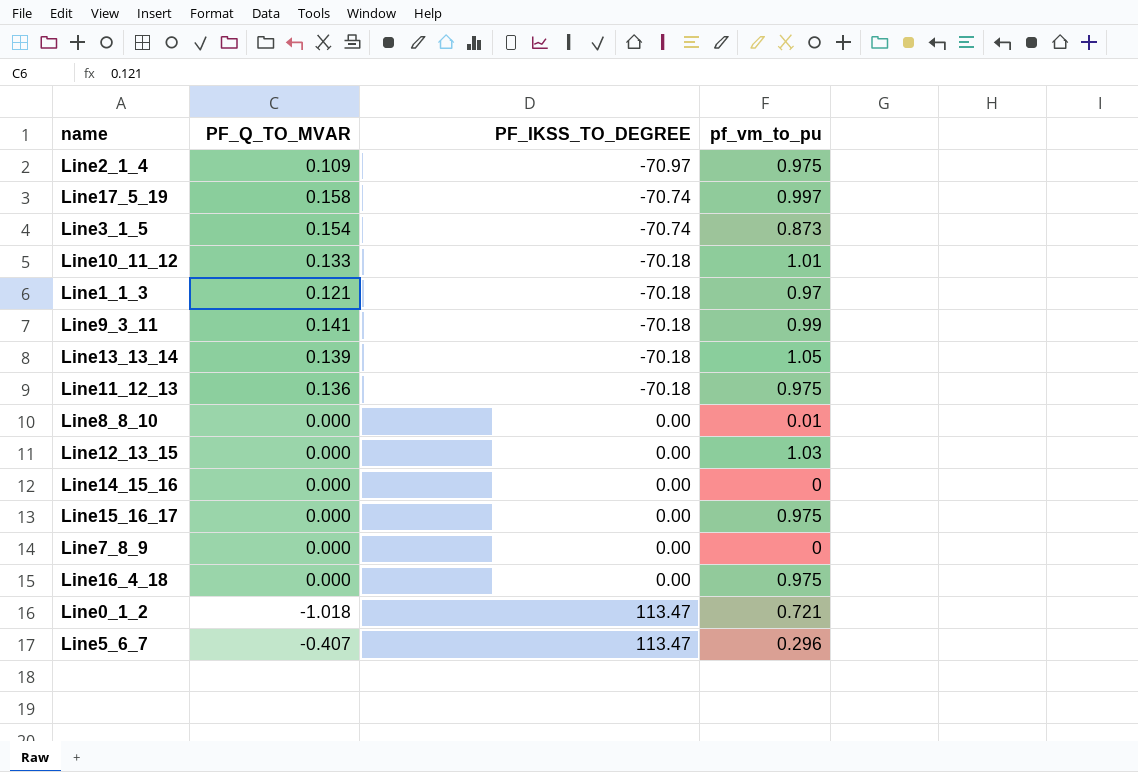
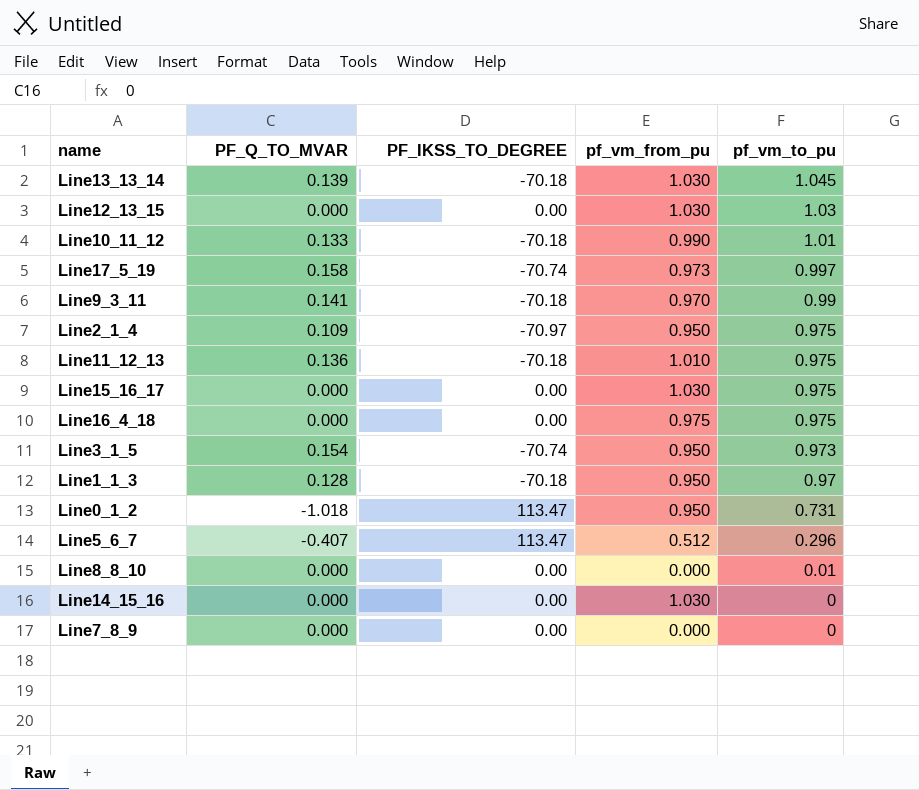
row order: PF_IKSS_TO_DEGREE ascending -> pf_vm_to_pu descending
column pf_vm_from_pu | position: none -> 4
Line13_13_14 | pf_vm_to_pu: 1.05 -> 1.045
Line3_1_5 | pf_vm_to_pu: 0.873 -> 0.973
Line1_1_3 | PF_Q_TO_MVAR: 0.121 -> 0.128
Line0_1_2 | pf_vm_to_pu: 0.721 -> 0.731

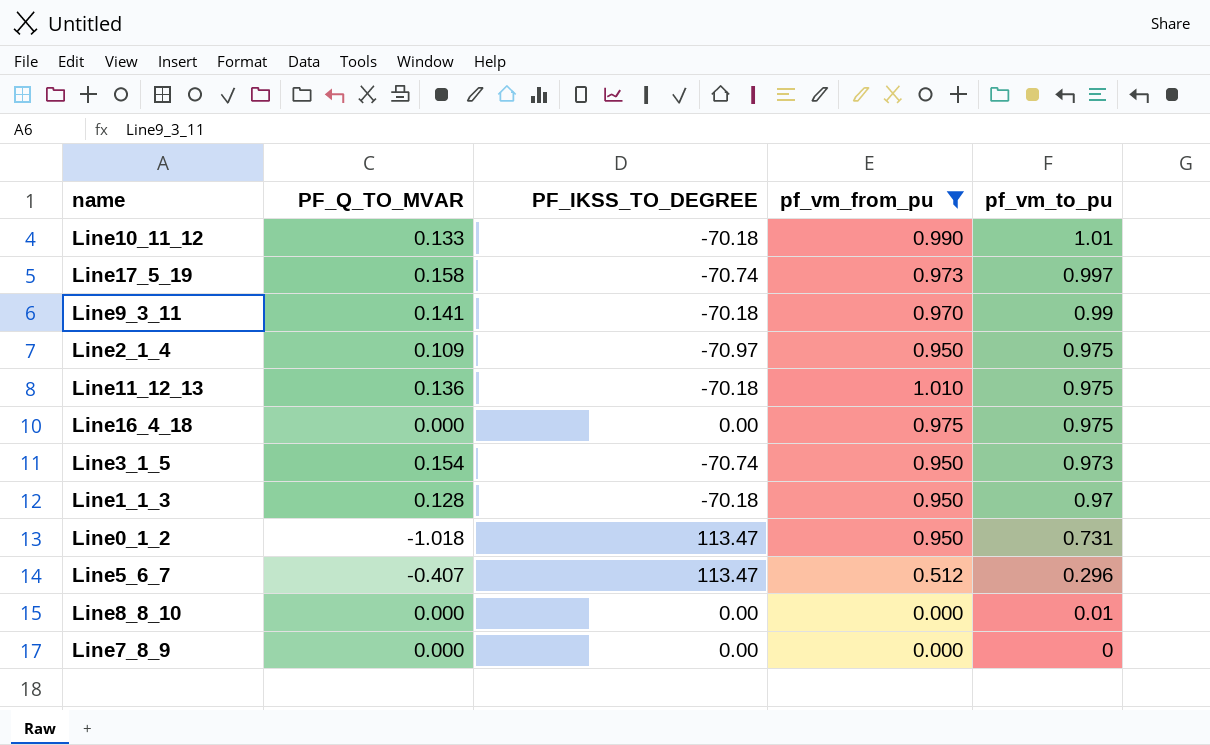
filter: none -> pf_vm_from_pu != 1.030

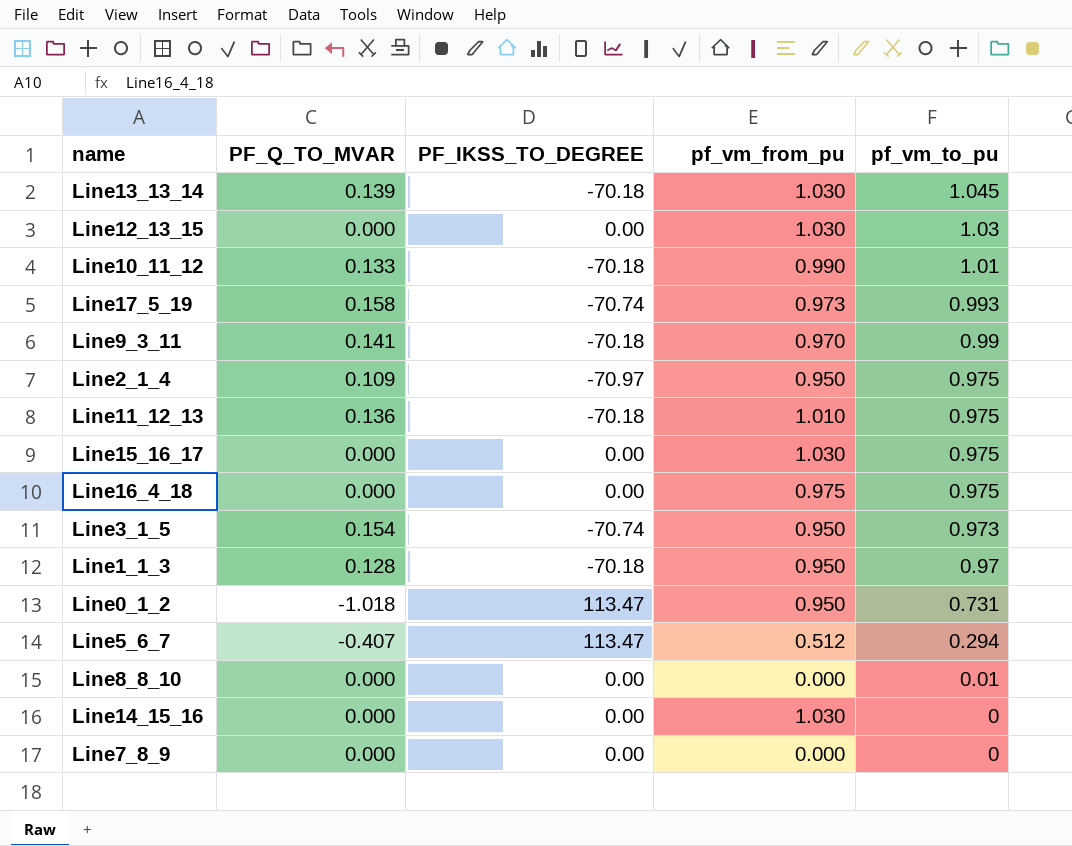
filter: pf_vm_from_pu != 1.030 -> none
Line17_5_19 | pf_vm_to_pu: 0.997 -> 0.993
Line5_6_7 | pf_vm_to_pu: 0.296 -> 0.294

